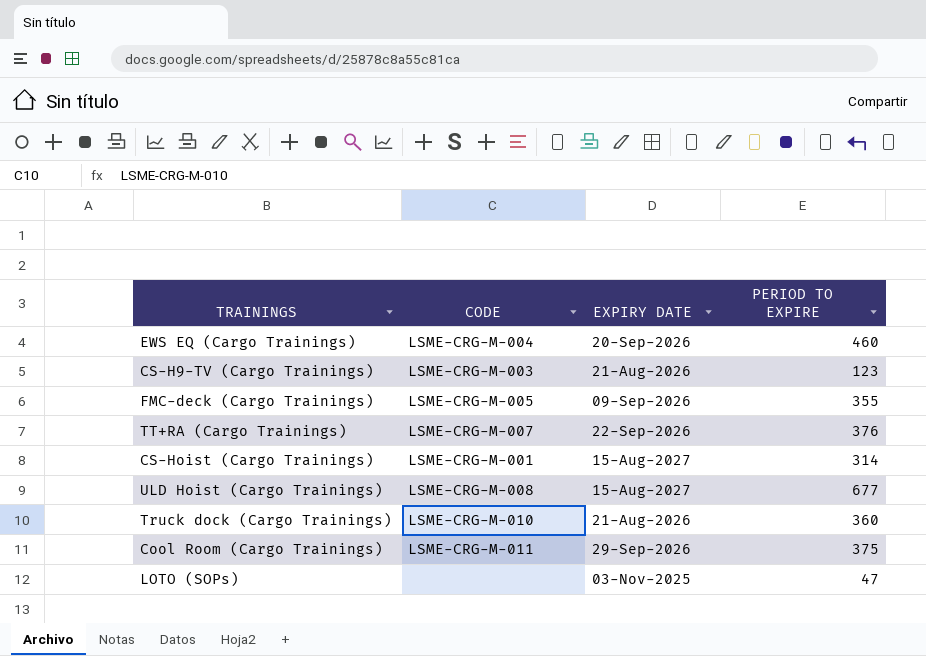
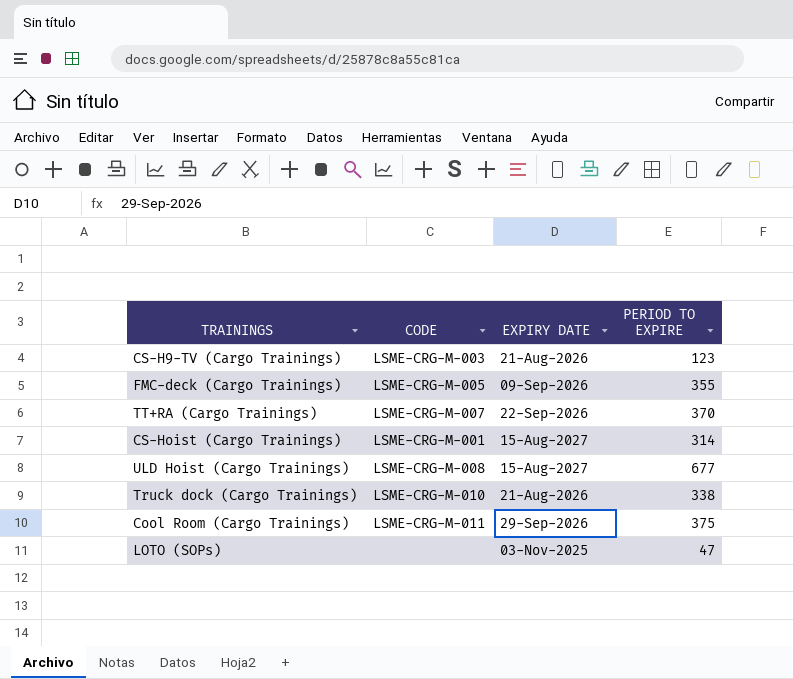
row EWS EQ (Cargo Trainings): LSME-CRG-M-004 | 20-Sep-2026 | 460 -> none
TT+RA (Cargo Trainings) | PERIOD TO EXPIRE: 376 -> 370
Truck dock (Cargo Trainings) | PERIOD TO EXPIRE: 360 -> 338

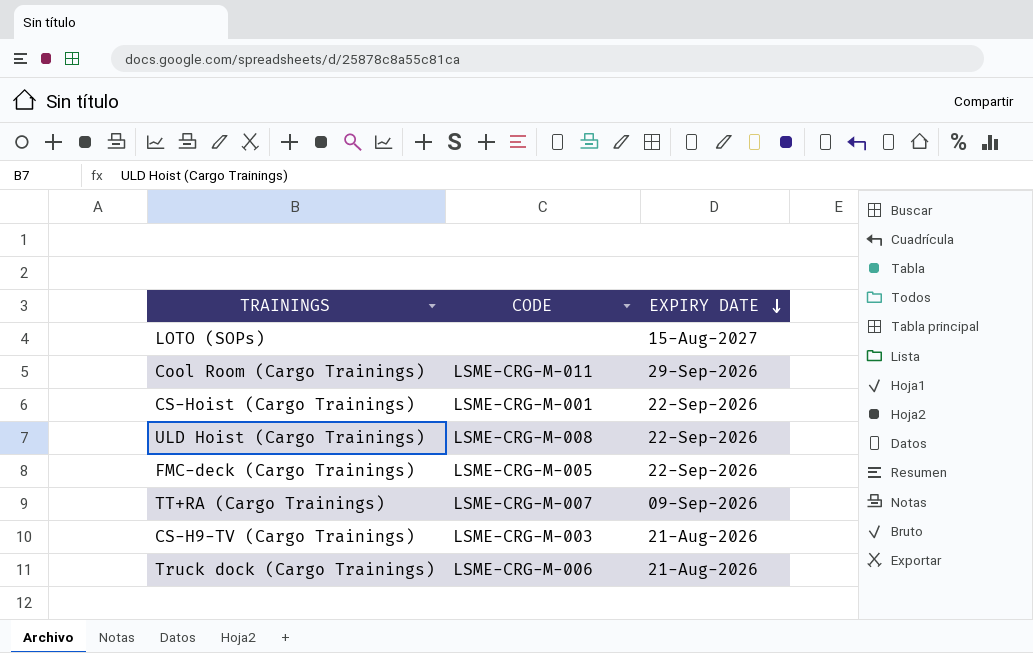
row order: none -> EXPIRY DATE descending
column PERIOD TO EXPIRE | position: 4 -> none
LOTO (SOPs) | EXPIRY DATE: 03-Nov-2025 -> 15-Aug-2027
CS-Hoist (Cargo Trainings) | EXPIRY DATE: 15-Aug-2027 -> 22-Sep-2026
ULD Hoist (Cargo Trainings) | EXPIRY DATE: 15-Aug-2027 -> 22-Sep-2026
FMC-deck (Cargo Trainings) | EXPIRY DATE: 09-Sep-2026 -> 22-Sep-2026
TT+RA (Cargo Trainings) | EXPIRY DATE: 22-Sep-2026 -> 09-Sep-2026
Truck dock (Cargo Trainings) | CODE: LSME-CRG-M-010 -> LSME-CRG-M-006

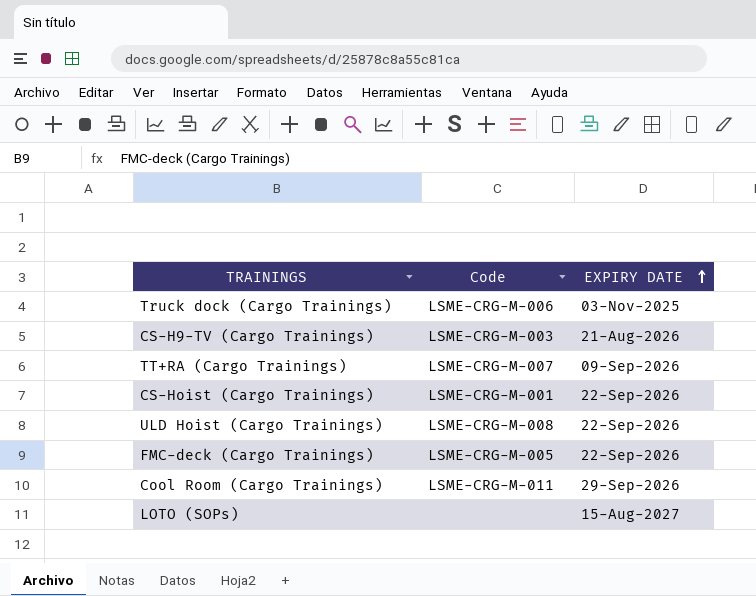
row order: EXPIRY DATE descending -> EXPIRY DATE ascending
column name: CODE -> Code
Truck dock (Cargo Trainings) | EXPIRY DATE: 21-Aug-2026 -> 03-Nov-2025

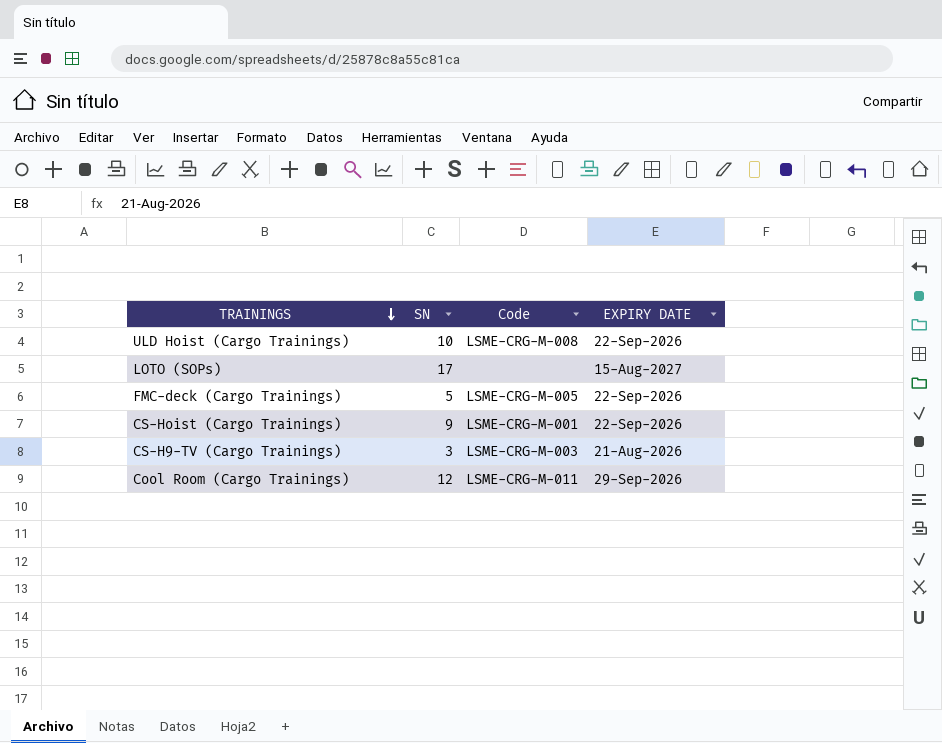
row order: EXPIRY DATE ascending -> TRAININGS descending
column SN | position: none -> 2
row Truck dock (Cargo Trainings): LSME-CRG-M-006 | 03-Nov-2025 -> none
row TT+RA (Cargo Trainings): LSME-CRG-M-007 | 09-Sep-2026 -> none

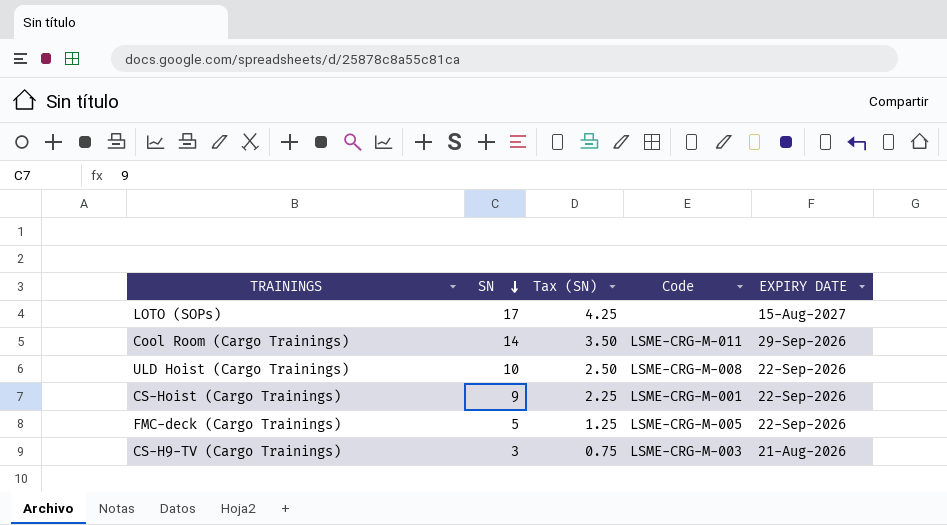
row order: TRAININGS descending -> SN descending
column Tax (SN) | formula: none -> [SN] * 0.25
Cool Room (Cargo Trainings) | SN: 12 -> 14

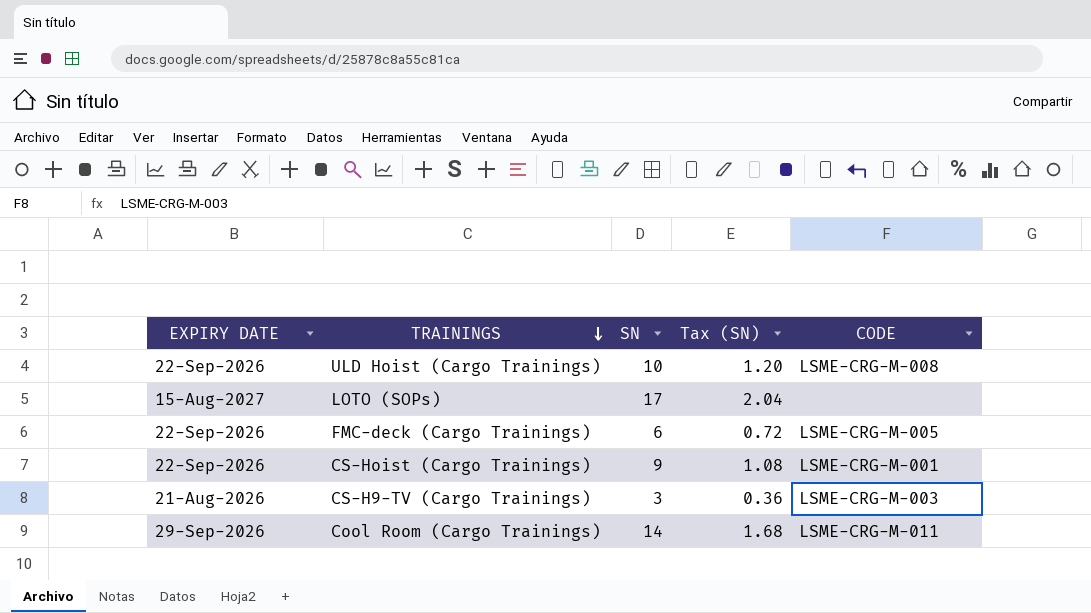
row order: SN descending -> TRAININGS descending
column EXPIRY DATE | position: 5 -> 1
column Tax (SN) | formula: [SN] * 0.25 -> [SN] * 0.12
column name: Code -> CODE
FMC-deck (Cargo Trainings) | SN: 5 -> 6

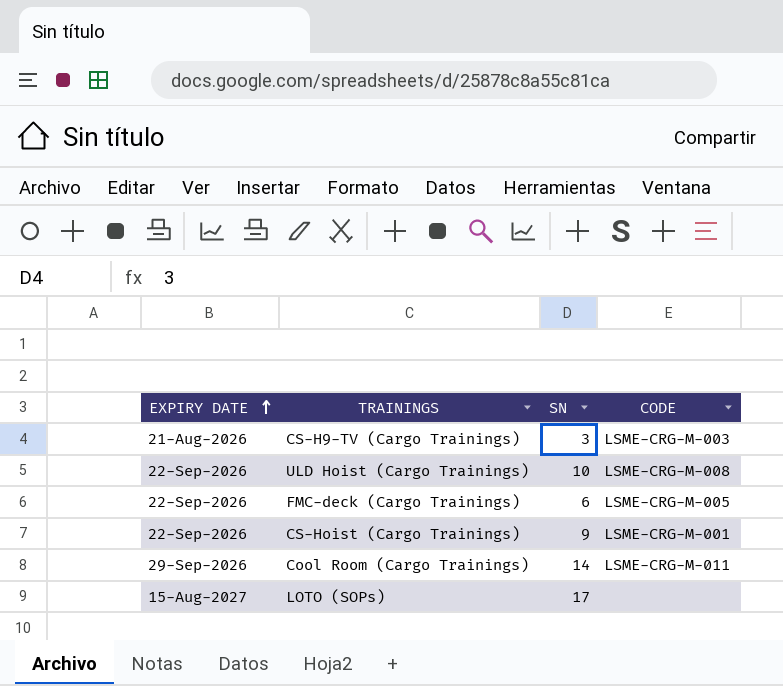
row order: TRAININGS descending -> EXPIRY DATE ascending
column Tax (SN) | formula: [SN] * 0.12 -> none

